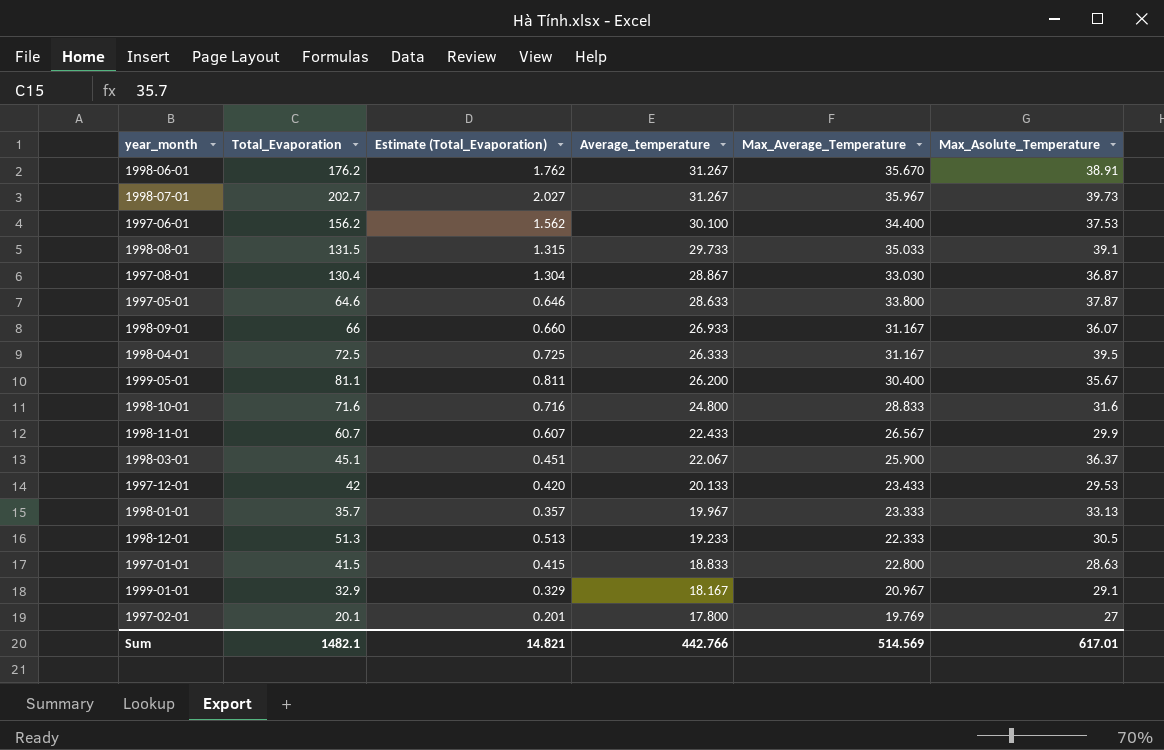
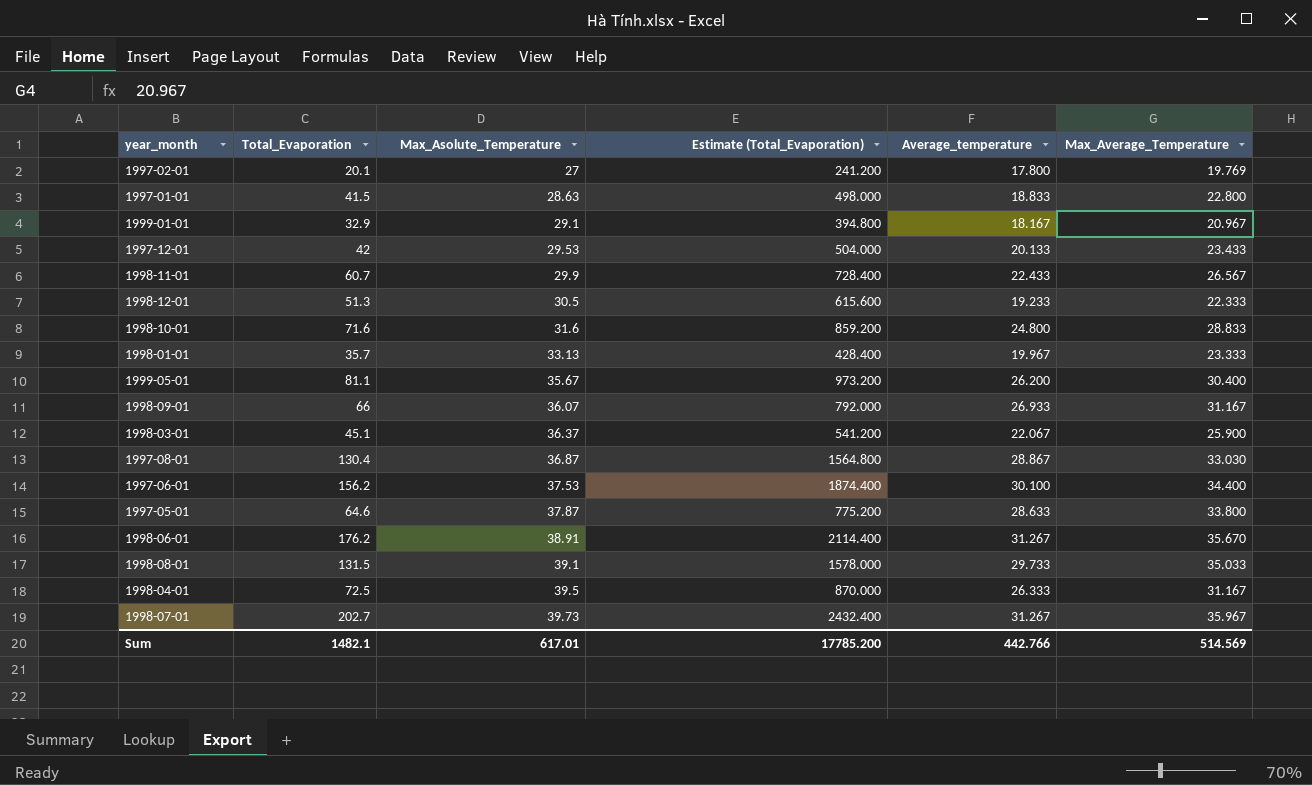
row order: Average_temperature descending -> Max_Asolute_Temperature ascending
column Max_Asolute_Temperature | position: 6 -> 3
column Estimate (Total_Evaporation) | formula: [Total_Evaporation] * 0.01 -> [Total_Evaporation] * 12
Sum | Estimate (Total_Evaporation): 14.821 -> 17785.200

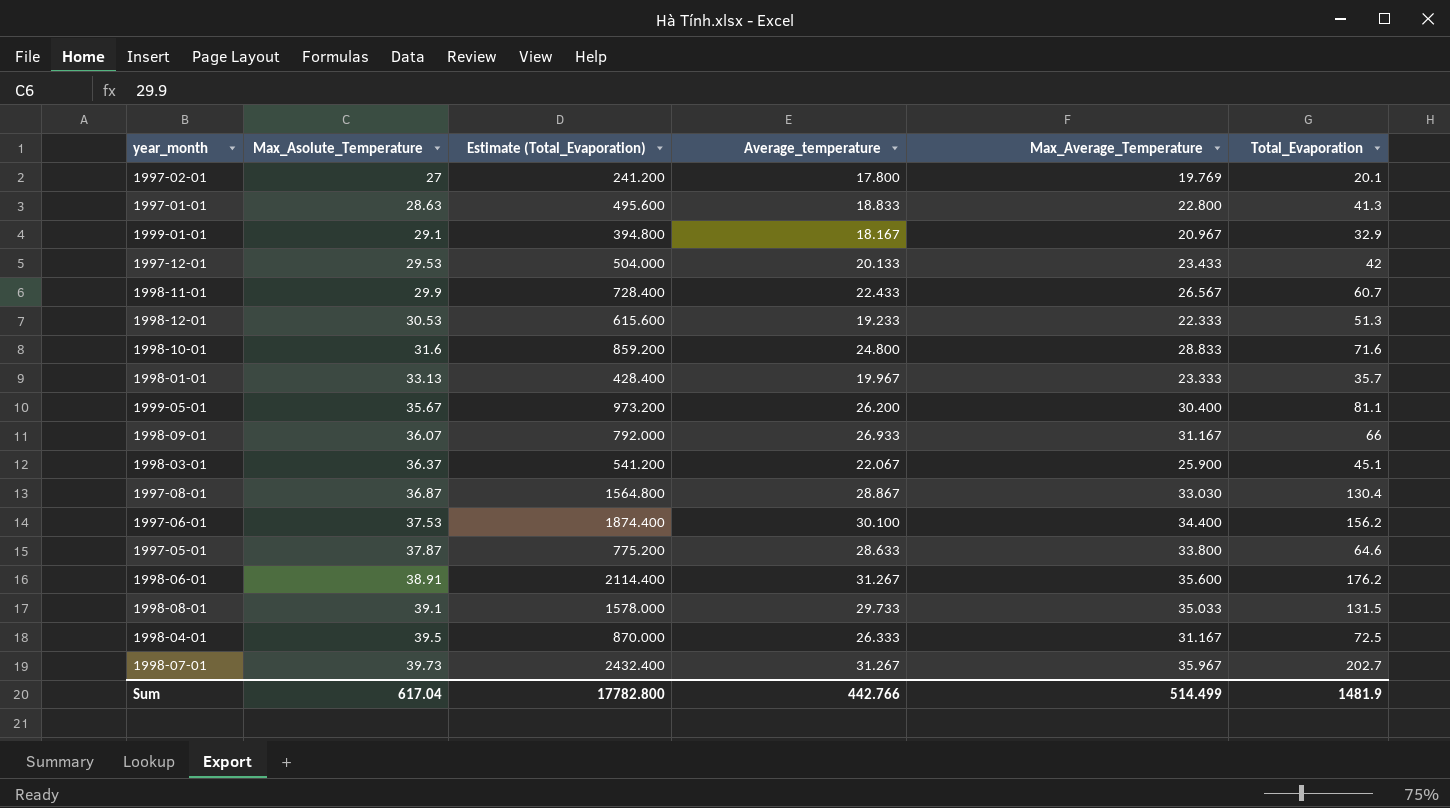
column Total_Evaporation | position: 2 -> 6
1997-01-01 | Estimate (Total_Evaporation): 498.000 -> 495.600
1997-01-01 | Total_Evaporation: 41.5 -> 41.3
1998-12-01 | Max_Asolute_Temperature: 30.5 -> 30.53
1998-06-01 | Max_Average_Temperature: 35.670 -> 35.600
Sum | Max_Asolute_Temperature: 617.01 -> 617.04
Sum | Estimate (Total_Evaporation): 17785.200 -> 17782.800
Sum | Max_Average_Temperature: 514.569 -> 514.499
Sum | Total_Evaporation: 1482.1 -> 1481.9

